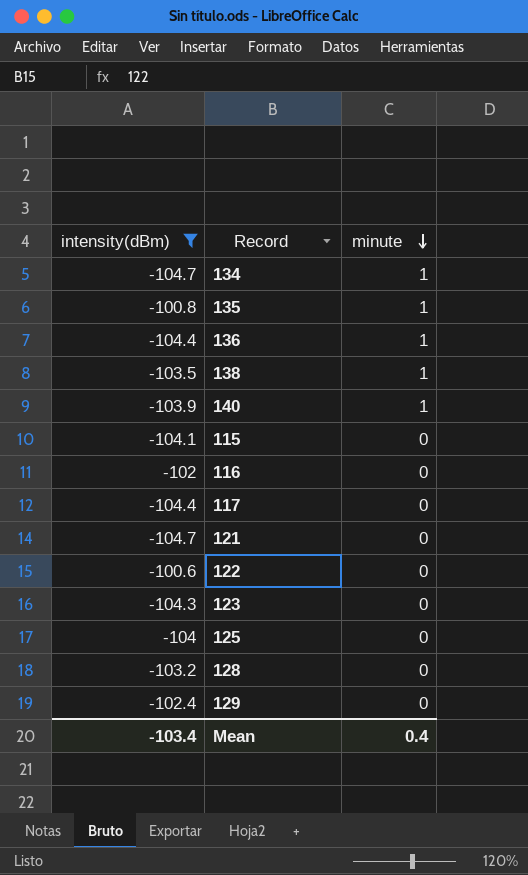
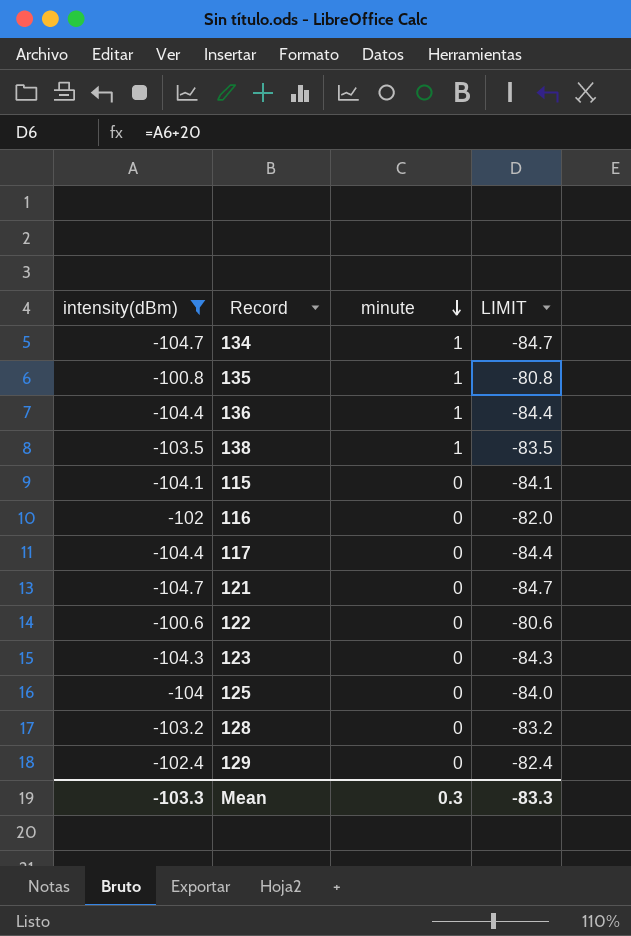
column LIMIT | formula: none -> [intensity(dBm)] + 20
row 140: -103.9 | 1 -> none
Mean | intensity(dBm): -103.4 -> -103.3
Mean | minute: 0.4 -> 0.3

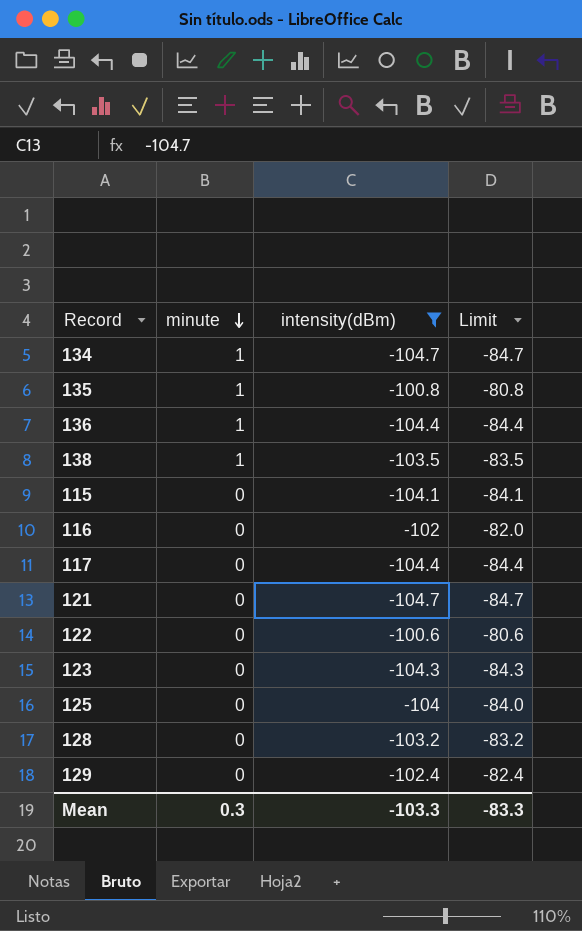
column intensity(dBm) | position: 1 -> 3
column name: LIMIT -> Limit

